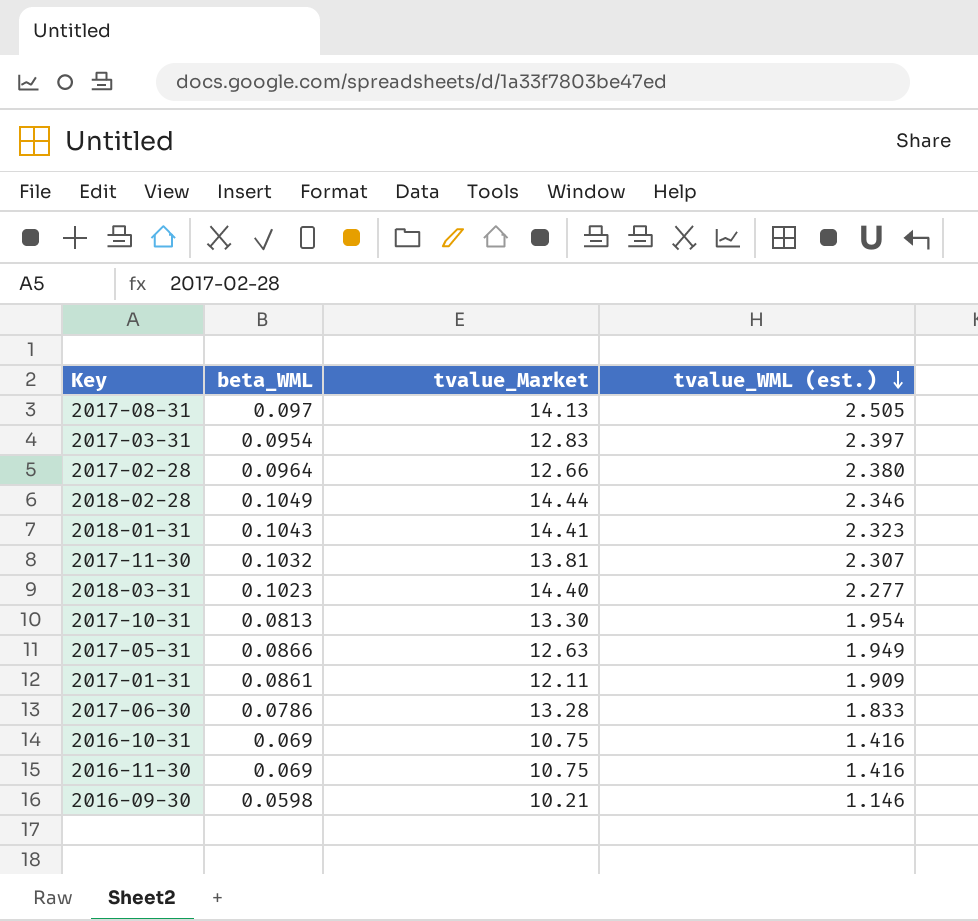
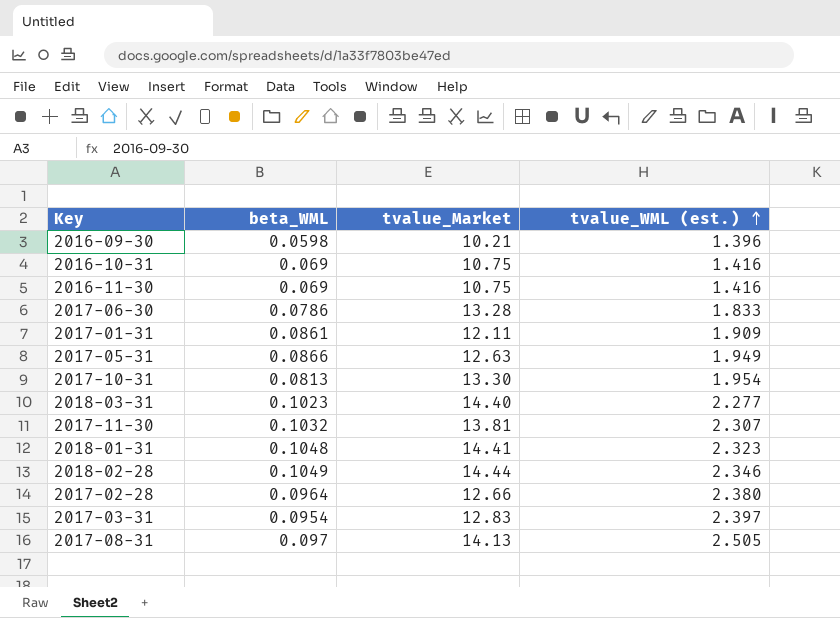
row order: tvalue_WML (est.) descending -> tvalue_WML (est.) ascending
2016-09-30 | tvalue_WML (est.): 1.146 -> 1.396
2018-01-31 | beta_WML: 0.1043 -> 0.1048

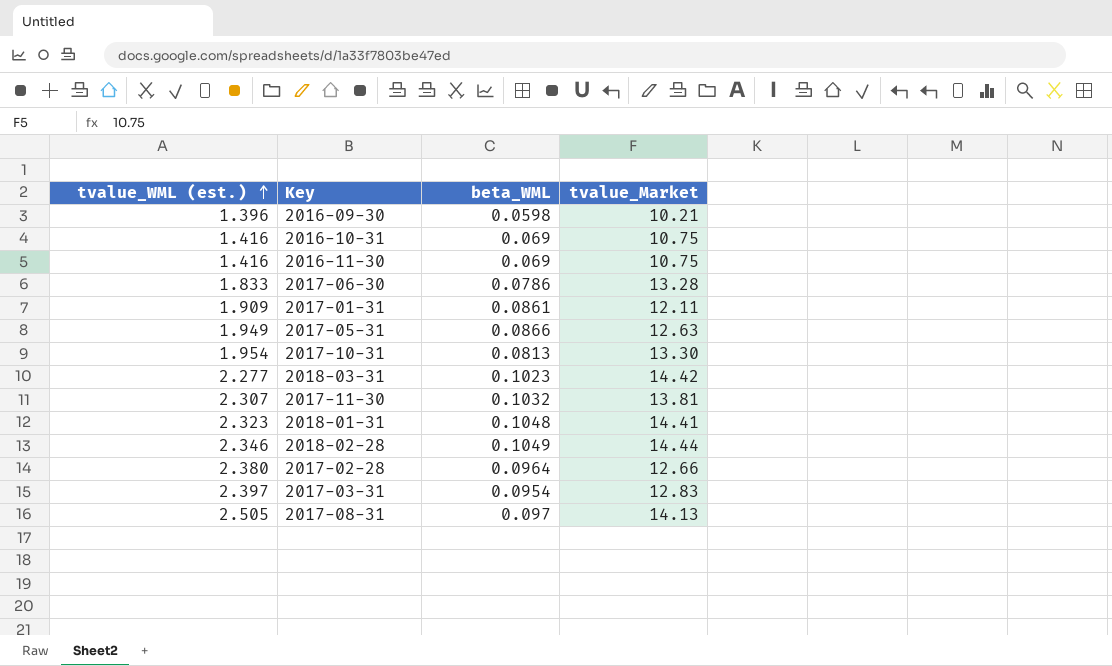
column tvalue_WML (est.) | position: 4 -> 1
2018-03-31 | tvalue_Market: 14.40 -> 14.42

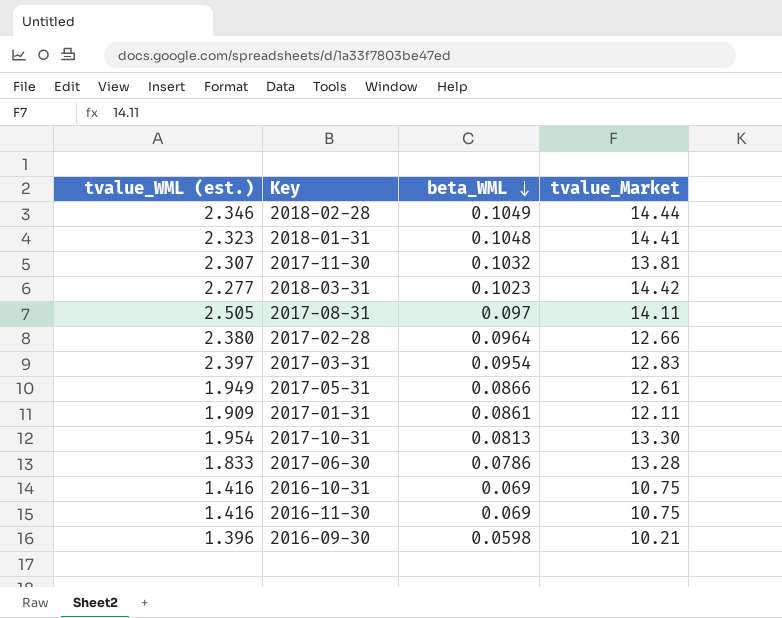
row order: tvalue_WML (est.) ascending -> beta_WML descending
2017-08-31 | tvalue_Market: 14.13 -> 14.11
2017-05-31 | tvalue_Market: 12.63 -> 12.61

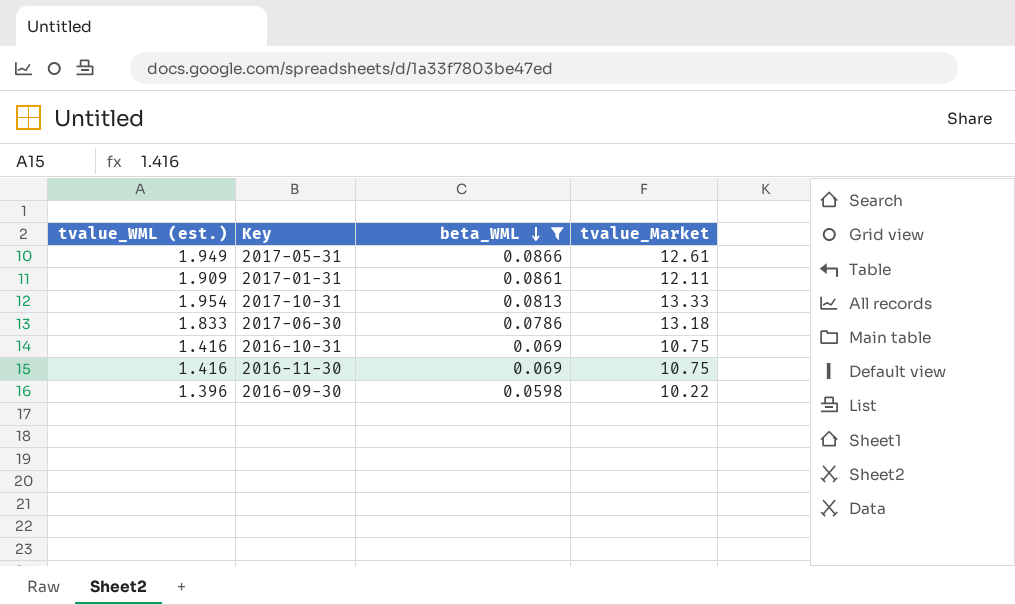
filter: none -> beta_WML <= 0.0866
2017-10-31 | tvalue_Market: 13.30 -> 13.33
2017-06-30 | tvalue_Market: 13.28 -> 13.18
2016-09-30 | tvalue_Market: 10.21 -> 10.22

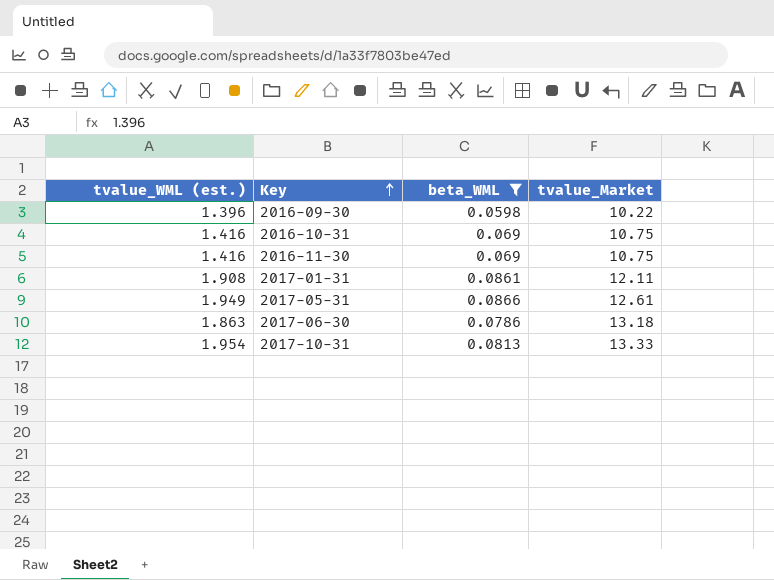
row order: beta_WML descending -> Key ascending
2017-01-31 | tvalue_WML (est.): 1.909 -> 1.908
2017-06-30 | tvalue_WML (est.): 1.833 -> 1.863

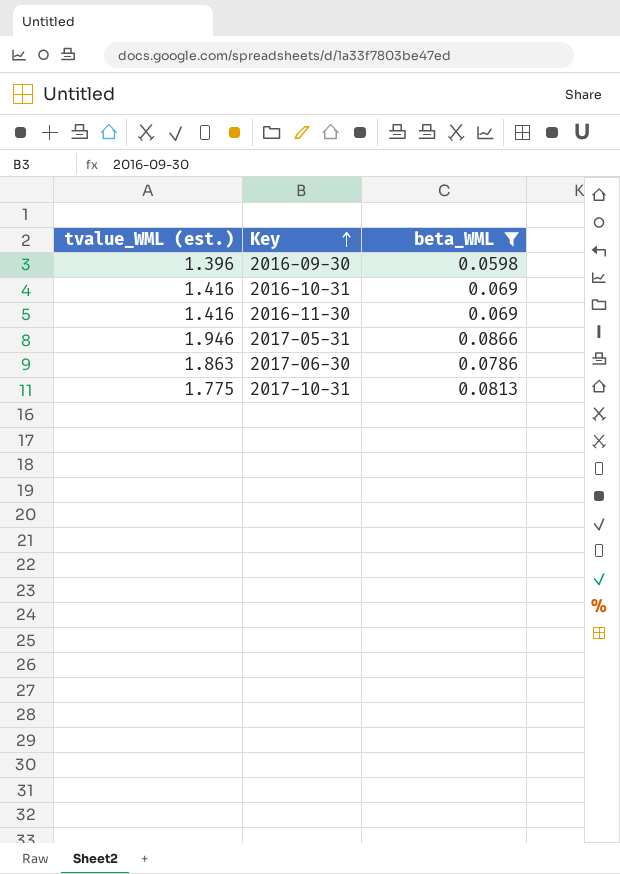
column tvalue_Market | position: 4 -> none
row 2017-01-31: 1.908 | 0.0861 | 12.11 -> none
2017-05-31 | tvalue_WML (est.): 1.949 -> 1.946
2017-10-31 | tvalue_WML (est.): 1.954 -> 1.775

